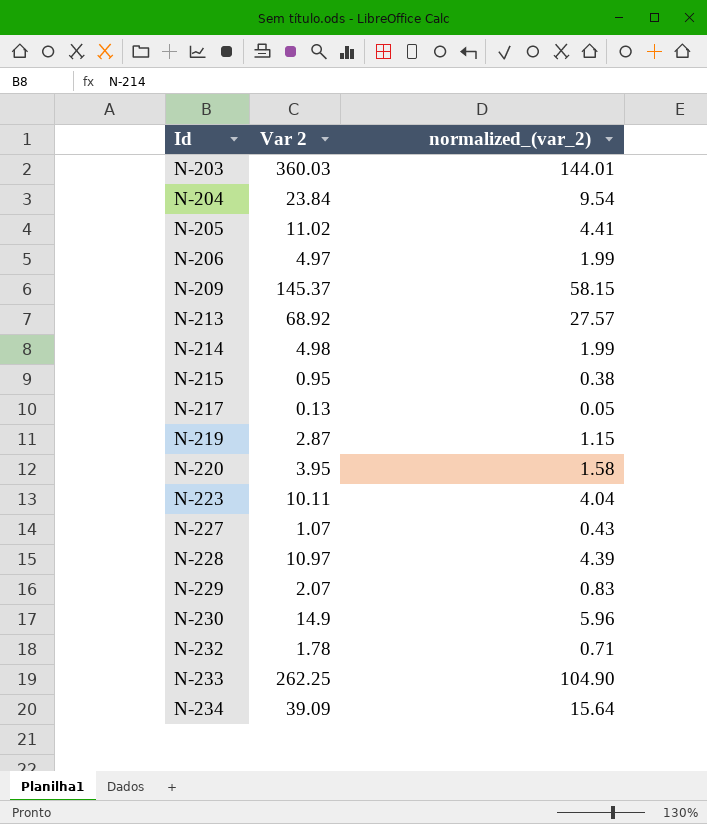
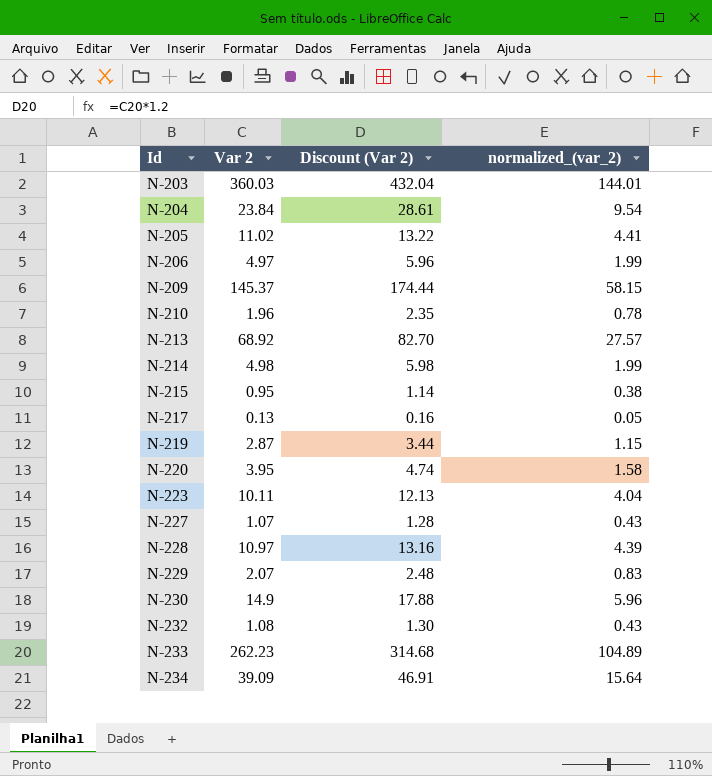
column Discount (Var 2) | formula: none -> [Var 2] * 1.2
row N-210: none -> 1.96 | 2.35 | 0.78
N-232 | Var 2: 1.78 -> 1.08
N-232 | normalized_(var_2): 0.71 -> 0.43
N-233 | Var 2: 262.25 -> 262.23
N-233 | normalized_(var_2): 104.90 -> 104.89

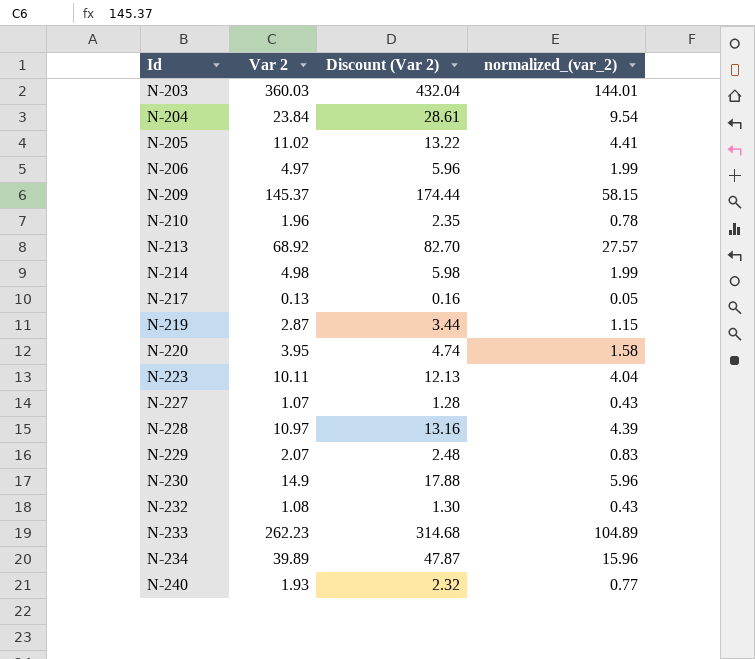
row N-215: 0.95 | 1.14 | 0.38 -> none
N-234 | Var 2: 39.09 -> 39.89
N-234 | Discount (Var 2): 46.91 -> 47.87
N-234 | normalized_(var_2): 15.64 -> 15.96
row N-240: none -> 1.93 | 2.32 | 0.77

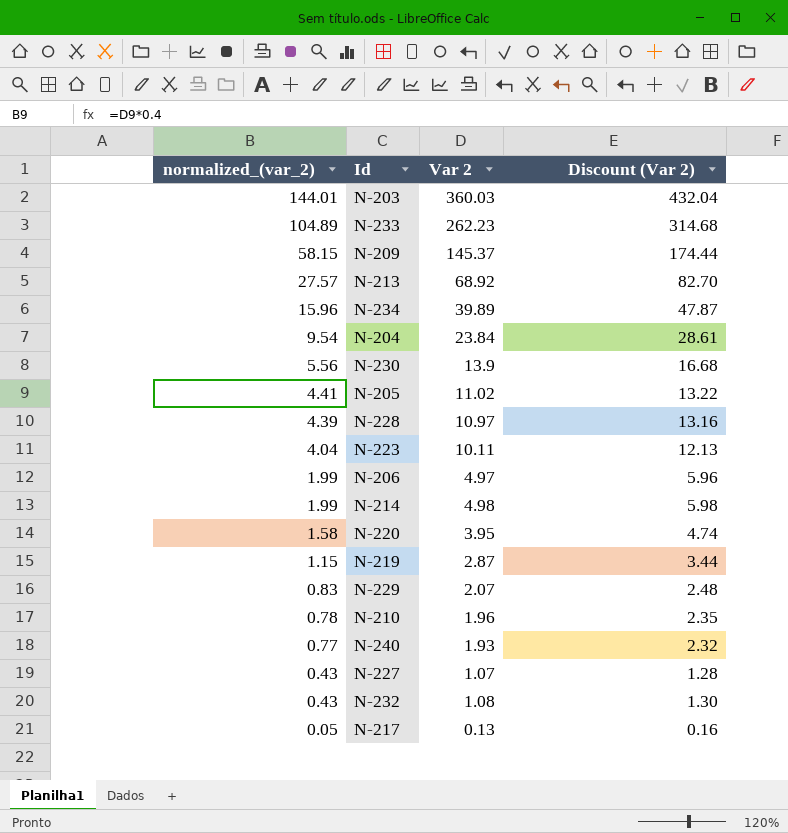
row order: Id ascending -> normalized_(var_2) descending
column normalized_(var_2) | position: 4 -> 1
N-230 | normalized_(var_2): 5.96 -> 5.56
N-230 | Var 2: 14.9 -> 13.9
N-230 | Discount (Var 2): 17.88 -> 16.68

